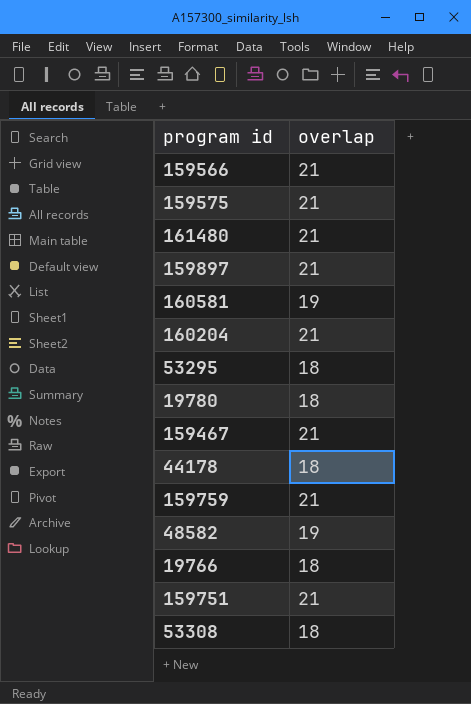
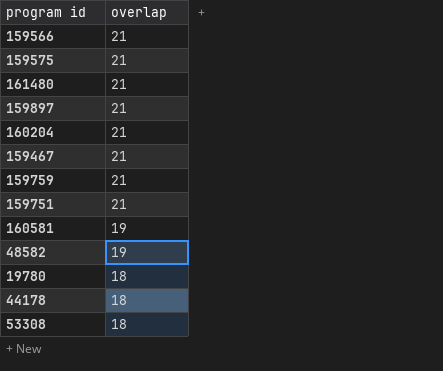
row order: none -> overlap descending
row 53295: 18 -> none
row 19766: 18 -> none

